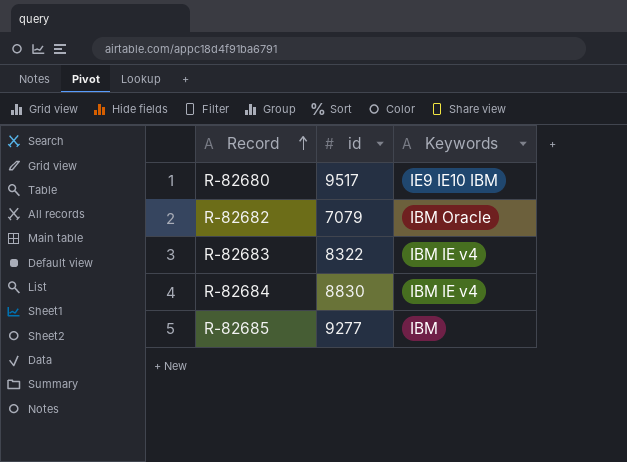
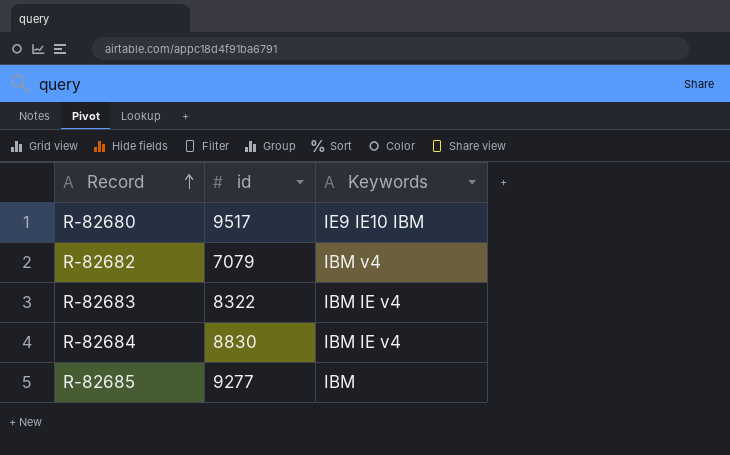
R-82682 | Keywords: IBM Oracle -> IBM v4

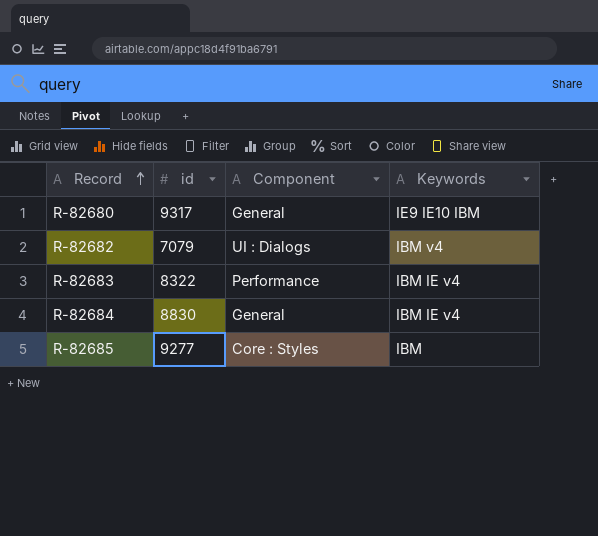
column Component | position: none -> 3
R-82680 | id: 9517 -> 9317

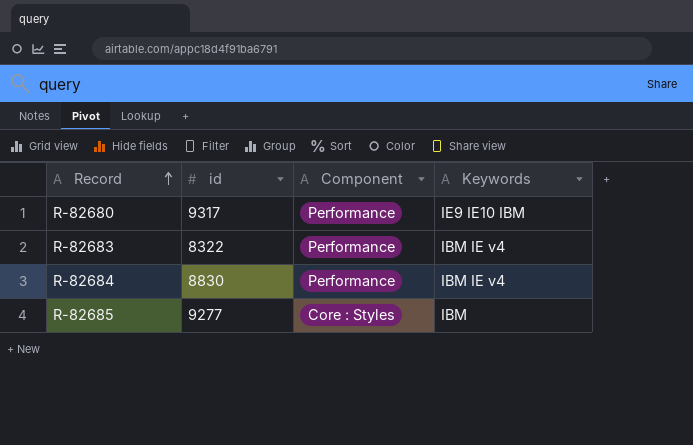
row R-82682: 7079 | UI : Dialogs | IBM v4 -> none
R-82680 | Component: General -> Performance
R-82684 | Component: General -> Performance

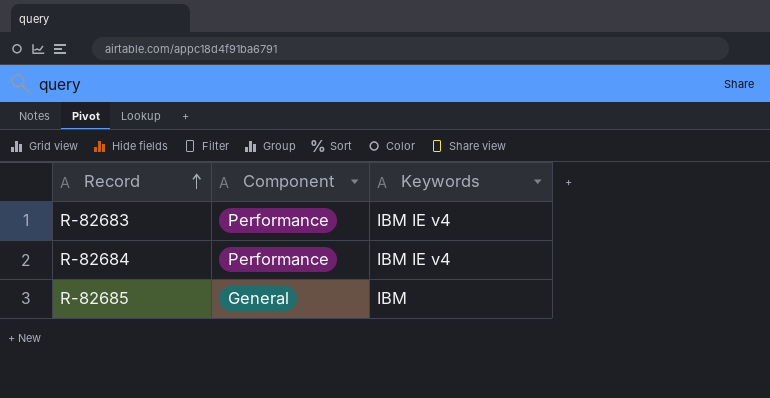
column id | position: 2 -> none
row R-82680: 9317 | Performance | IE9 IE10 IBM -> none
R-82685 | Component: Core : Styles -> General

